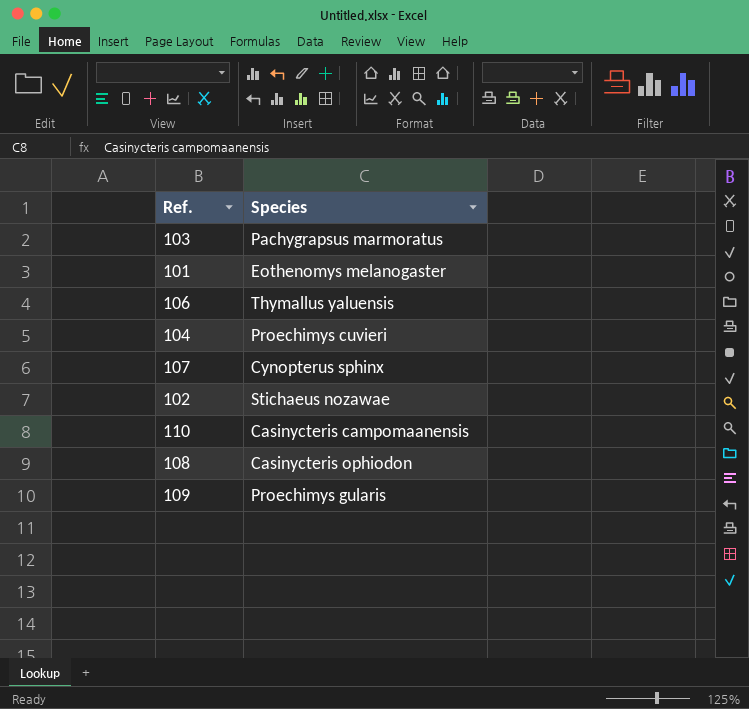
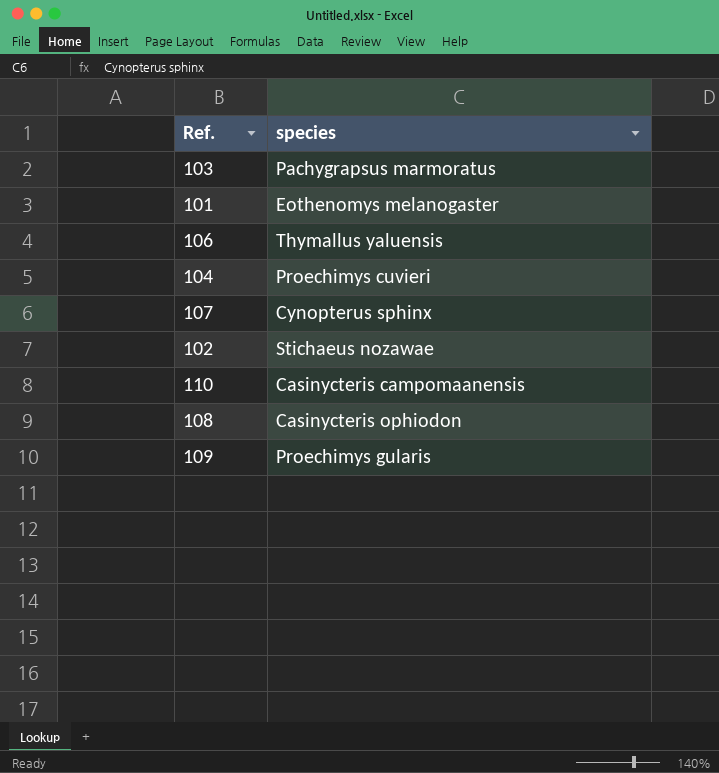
column name: Species -> species

